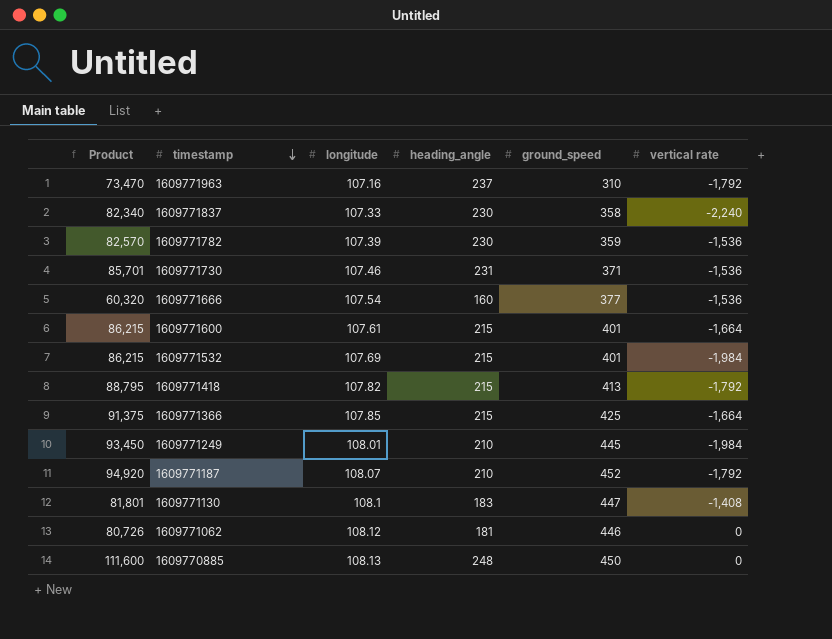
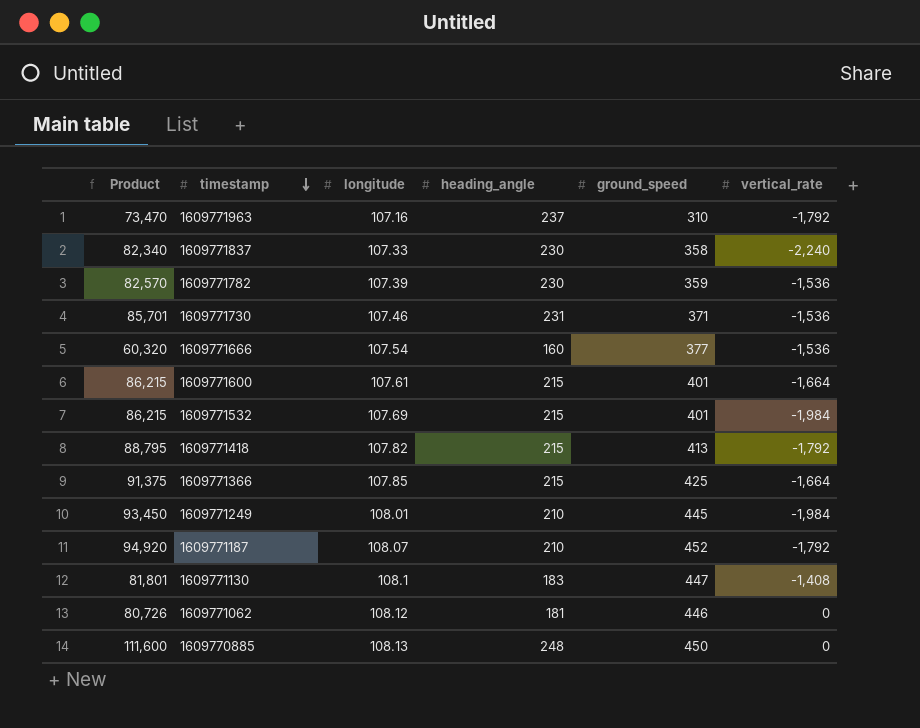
column name: vertical rate -> vertical_rate

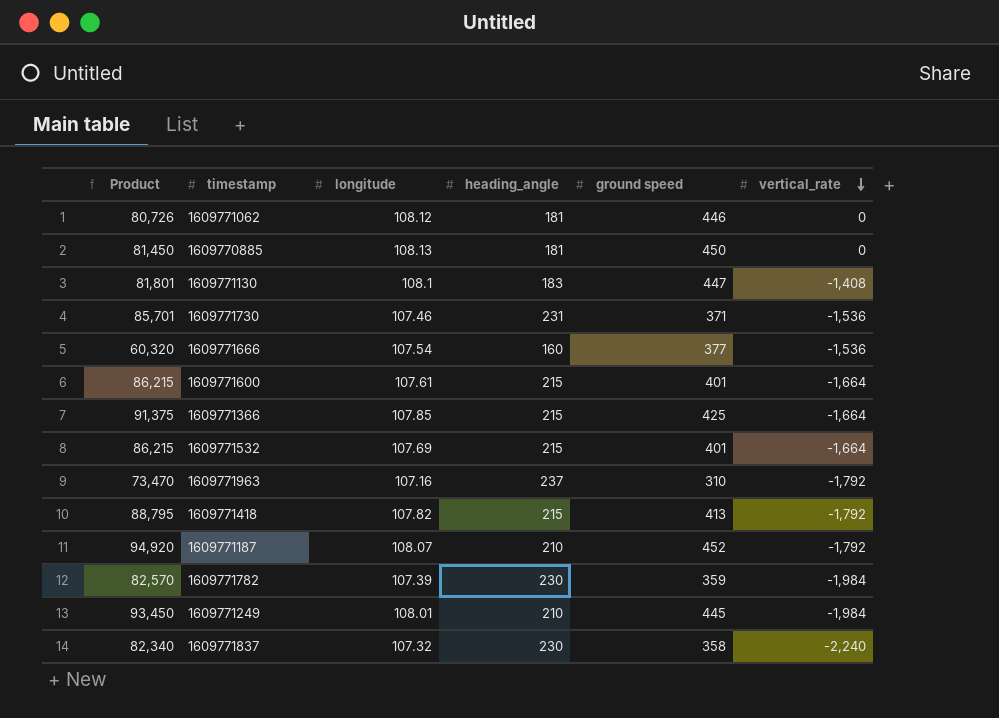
row order: timestamp descending -> vertical_rate descending
column name: ground_speed -> ground speed
1609770885 | Product: 111,600 -> 81,450
1609770885 | heading_angle: 248 -> 181
1609771532 | vertical_rate: -1,984 -> -1,664
1609771782 | vertical_rate: -1,536 -> -1,984
1609771837 | longitude: 107.33 -> 107.32

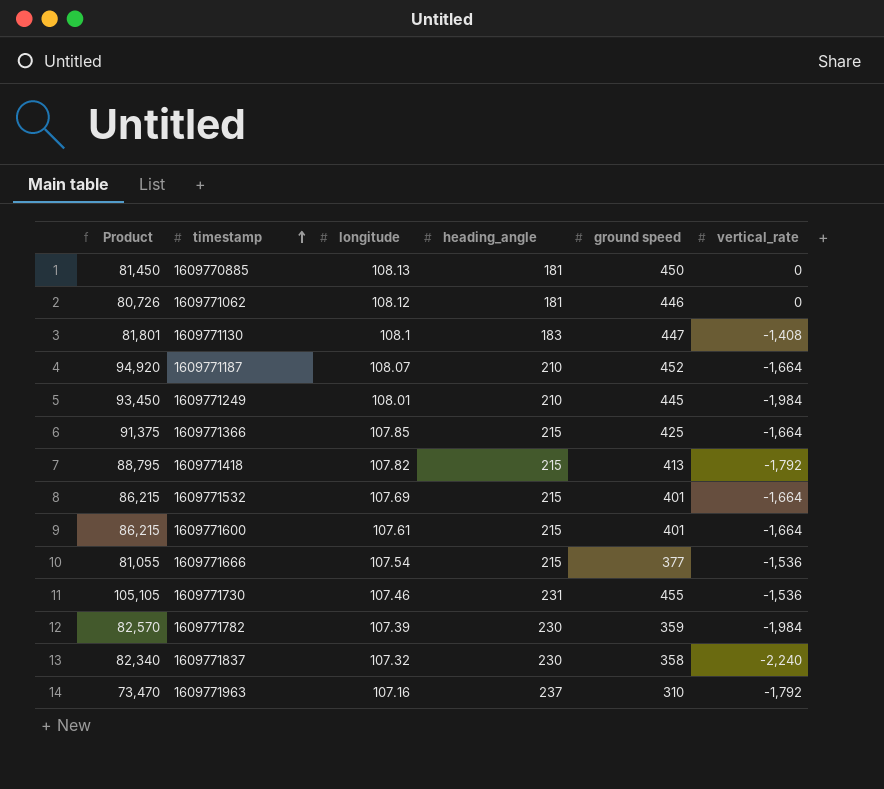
row order: vertical_rate descending -> timestamp ascending
1609771187 | vertical_rate: -1,792 -> -1,664
1609771666 | Product: 60,320 -> 81,055
1609771666 | heading_angle: 160 -> 215
1609771730 | Product: 85,701 -> 105,105
1609771730 | ground speed: 371 -> 455

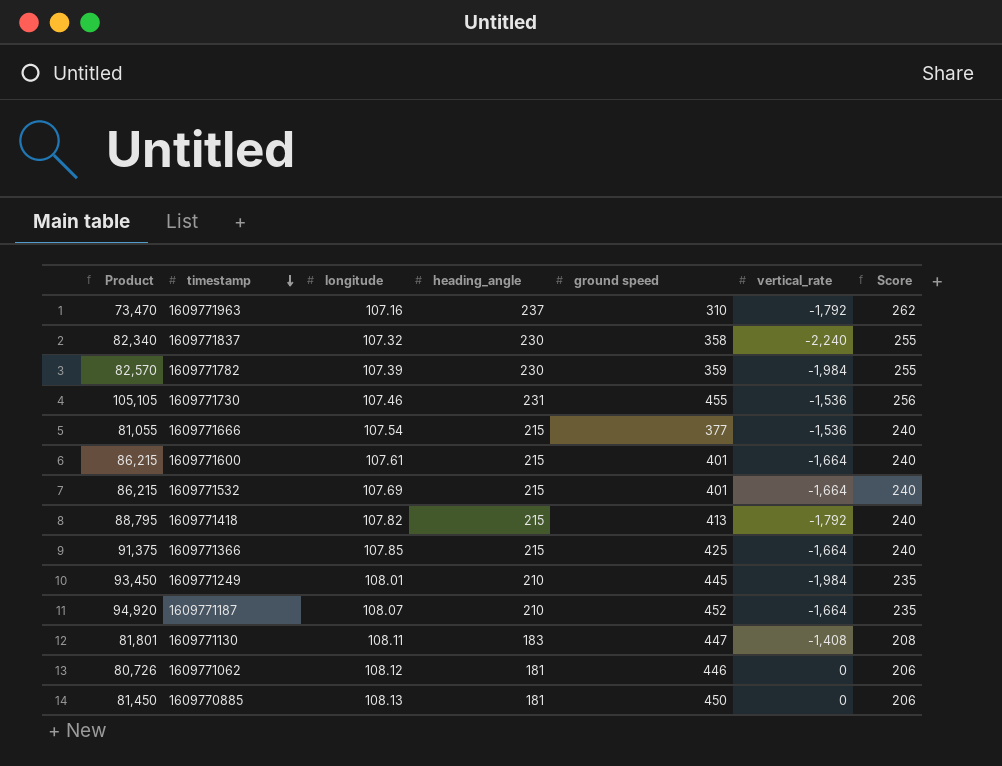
row order: timestamp ascending -> timestamp descending
column Score | formula: none -> [heading_angle] + 25
1609771130 | longitude: 108.1 -> 108.11

